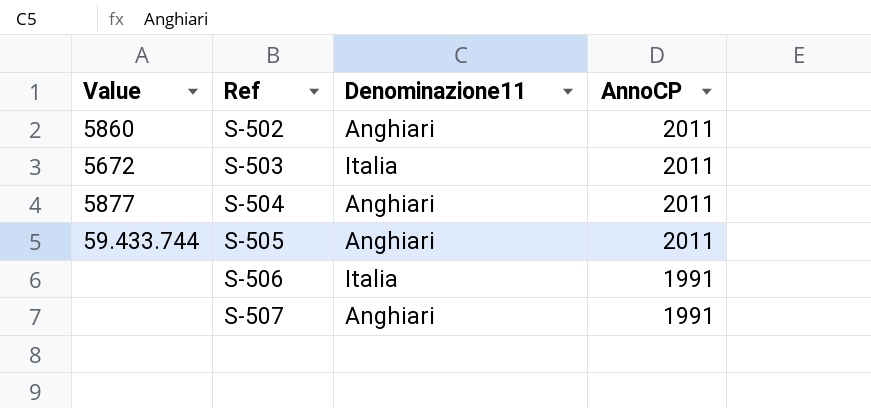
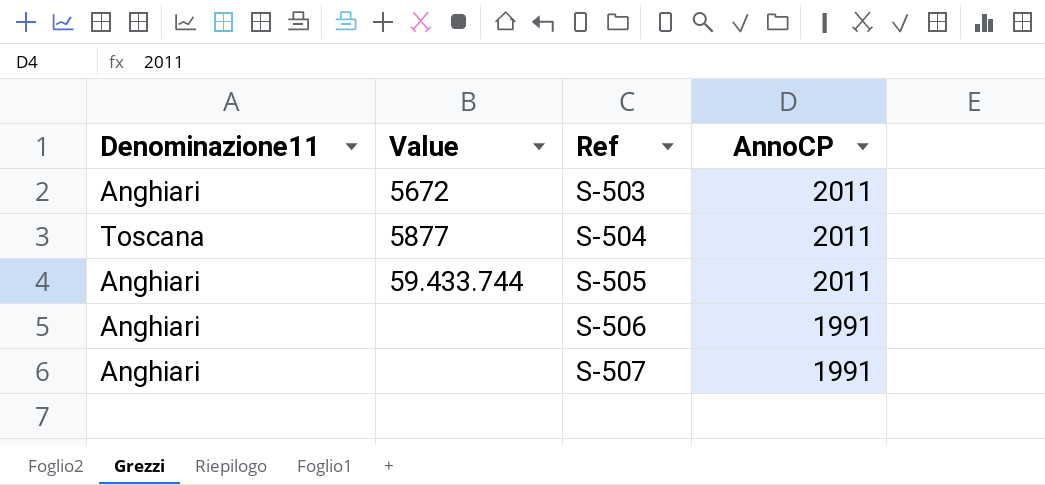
column Denominazione11 | position: 3 -> 1
row S-502: 5860 | Anghiari | 2011 -> none
S-503 | Denominazione11: Italia -> Anghiari
S-504 | Denominazione11: Anghiari -> Toscana
S-506 | Denominazione11: Italia -> Anghiari

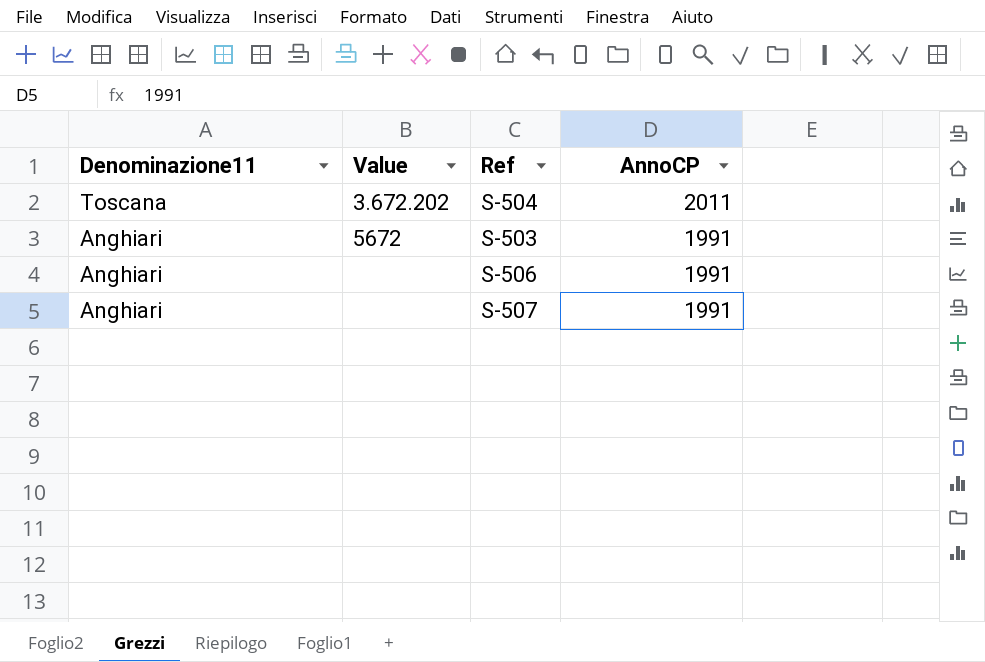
row order: Ref ascending -> Denominazione11 descending
row S-505: Anghiari | 59.433.744 | 2011 -> none
S-504 | Value: 5877 -> 3.672.202
S-503 | AnnoCP: 2011 -> 1991

